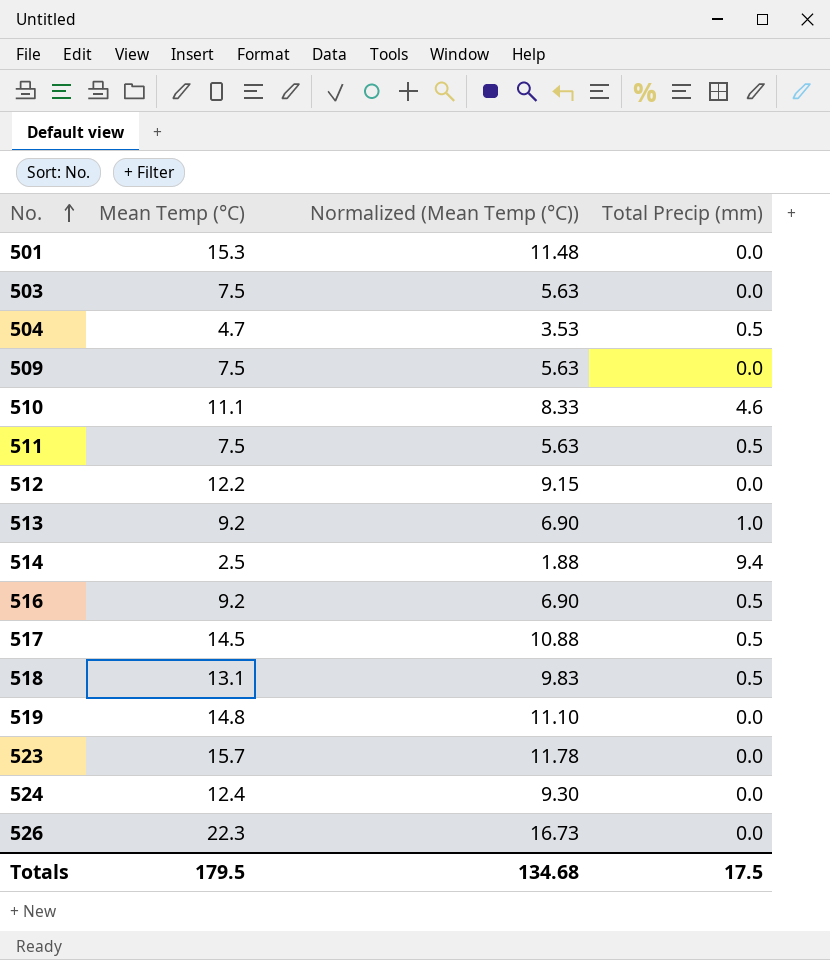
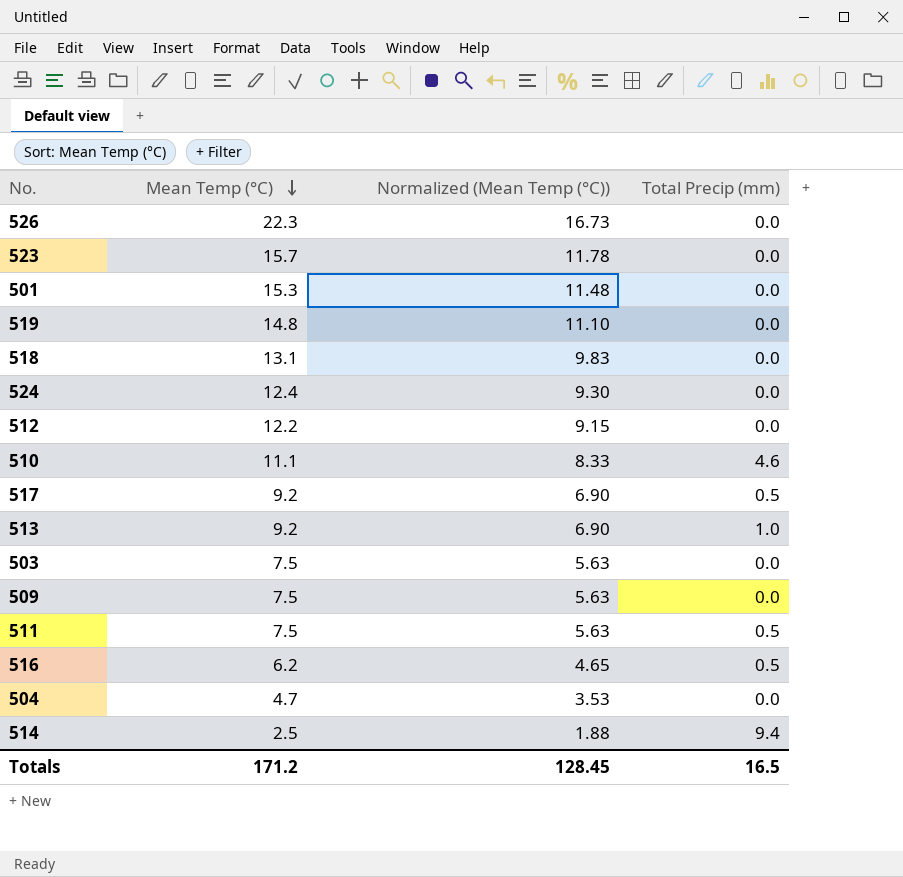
row order: No. ascending -> Mean Temp (°C) descending
518 | Total Precip (mm): 0.5 -> 0.0
517 | Mean Temp (°C): 14.5 -> 9.2
517 | Normalized (Mean Temp (°C)): 10.88 -> 6.90
516 | Mean Temp (°C): 9.2 -> 6.2
516 | Normalized (Mean Temp (°C)): 6.90 -> 4.65
504 | Total Precip (mm): 0.5 -> 0.0
Totals | Mean Temp (°C): 179.5 -> 171.2
Totals | Normalized (Mean Temp (°C)): 134.68 -> 128.45
Totals | Total Precip (mm): 17.5 -> 16.5

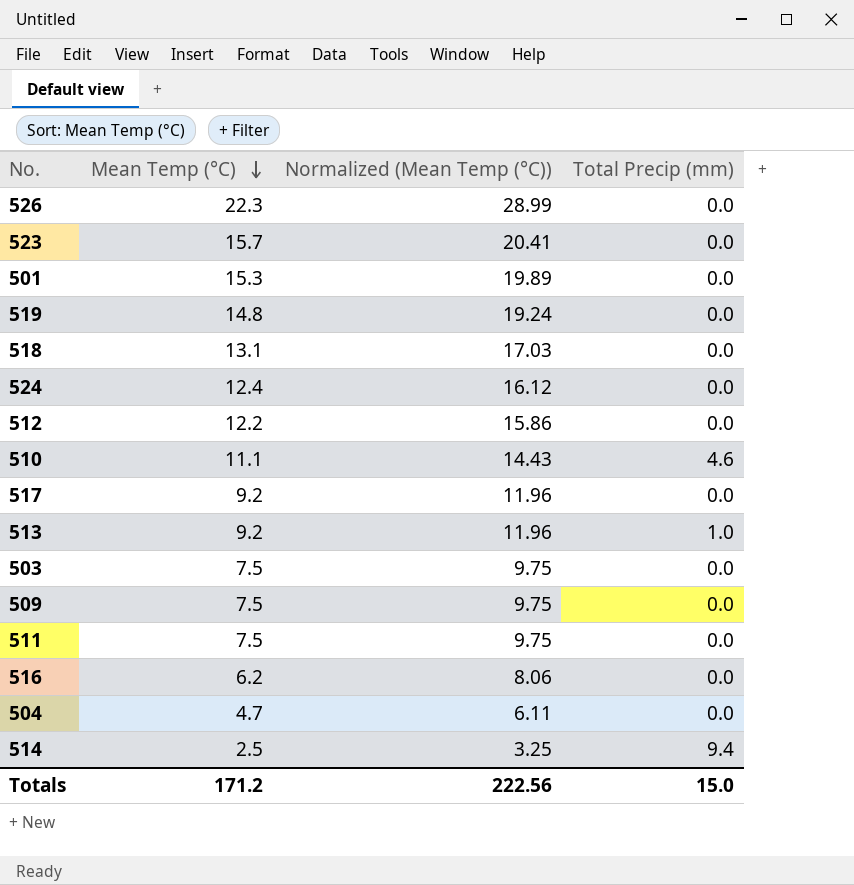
column Normalized (Mean Temp (°C)) | formula: [Mean Temp (°C)] * 0.75 -> [Mean Temp (°C)] * 1.3
517 | Total Precip (mm): 0.5 -> 0.0
511 | Total Precip (mm): 0.5 -> 0.0
516 | Total Precip (mm): 0.5 -> 0.0
Totals | Normalized (Mean Temp (°C)): 128.45 -> 222.56
Totals | Total Precip (mm): 16.5 -> 15.0

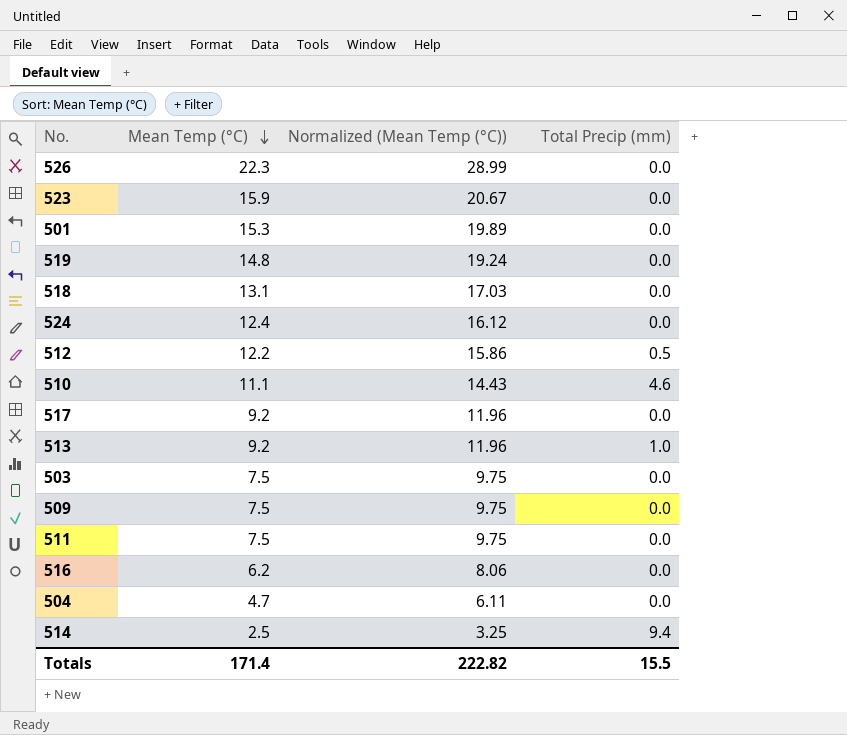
523 | Mean Temp (°C): 15.7 -> 15.9
523 | Normalized (Mean Temp (°C)): 20.41 -> 20.67
512 | Total Precip (mm): 0.0 -> 0.5
Totals | Mean Temp (°C): 171.2 -> 171.4
Totals | Normalized (Mean Temp (°C)): 222.56 -> 222.82
Totals | Total Precip (mm): 15.0 -> 15.5

